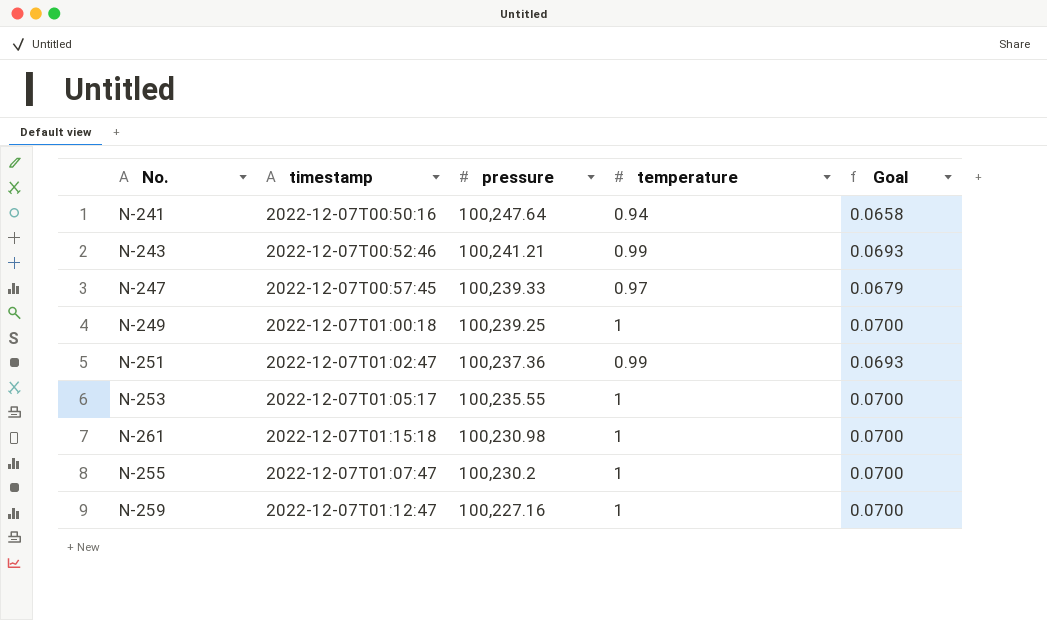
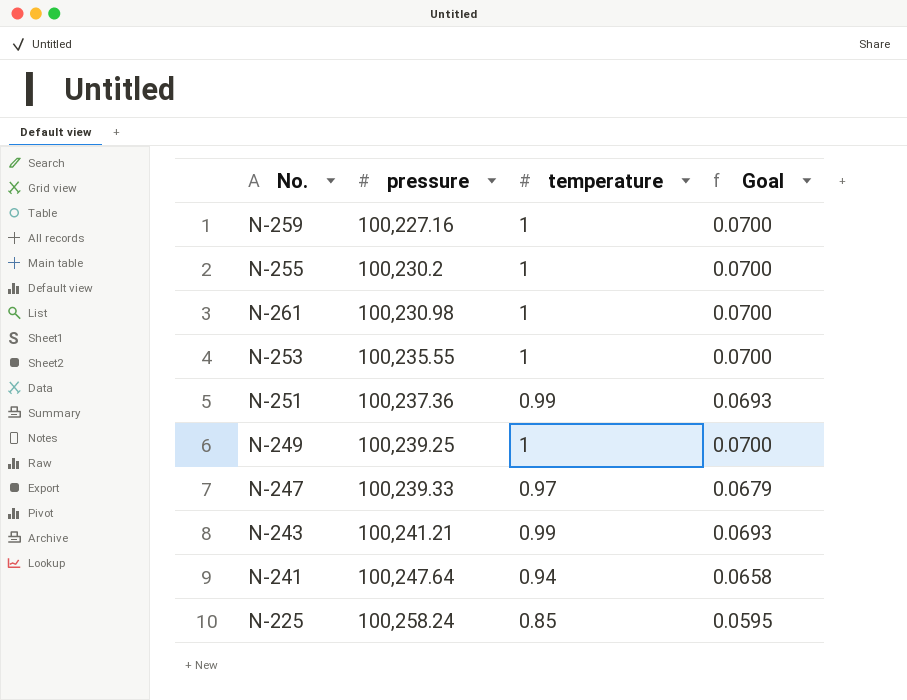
row order: pressure descending -> pressure ascending
column timestamp | position: 2 -> none
row N-225: none -> 100,258.24 | 0.85 | 0.0595

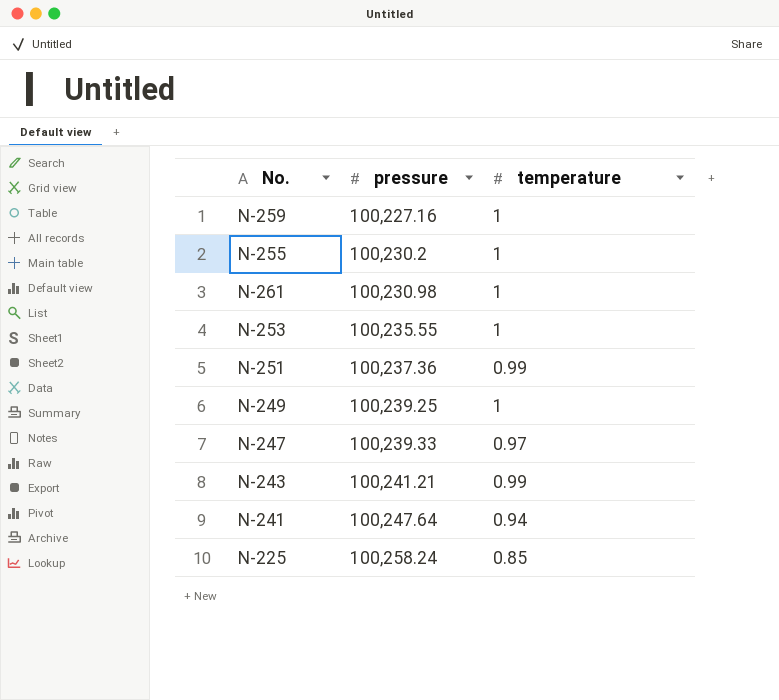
column Goal | formula: [temperature] * 0.07 -> none

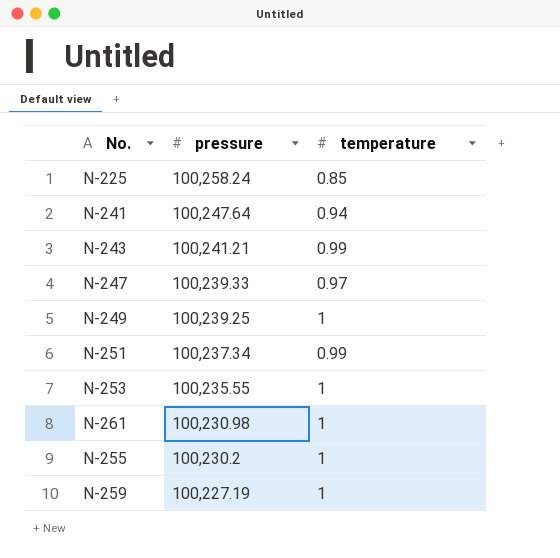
row order: pressure ascending -> pressure descending
N-251 | pressure: 100,237.36 -> 100,237.34
N-259 | pressure: 100,227.16 -> 100,227.19

